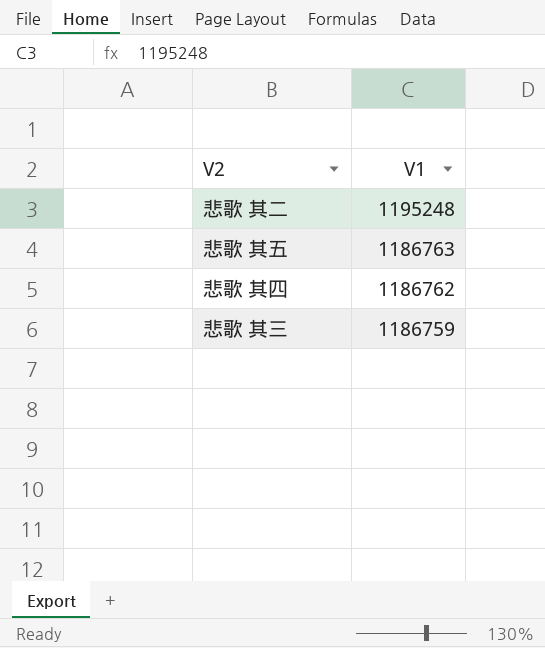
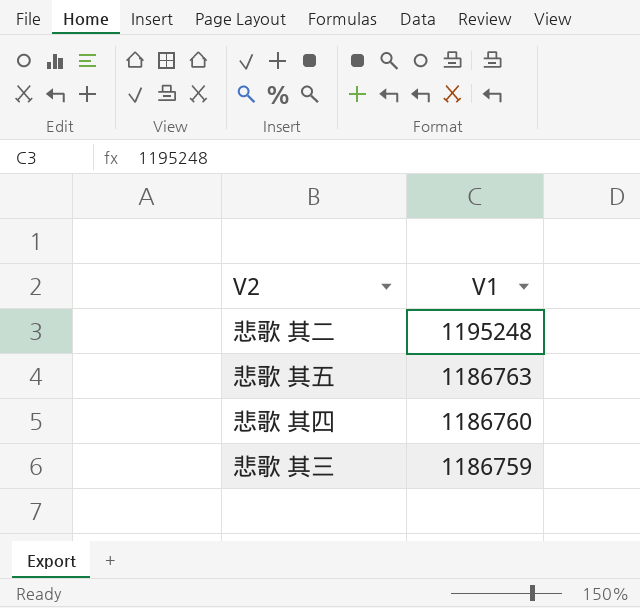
悲歌 其四 | V1: 1186762 -> 1186760

